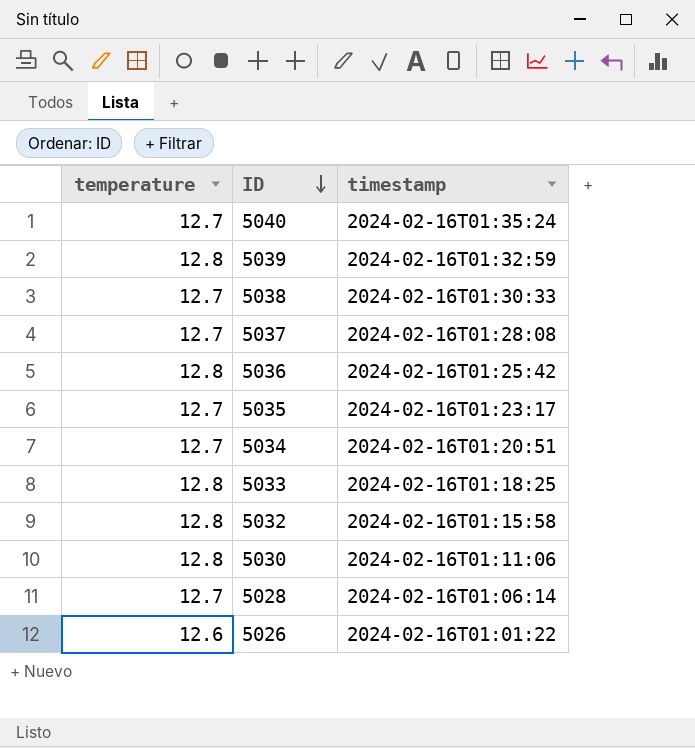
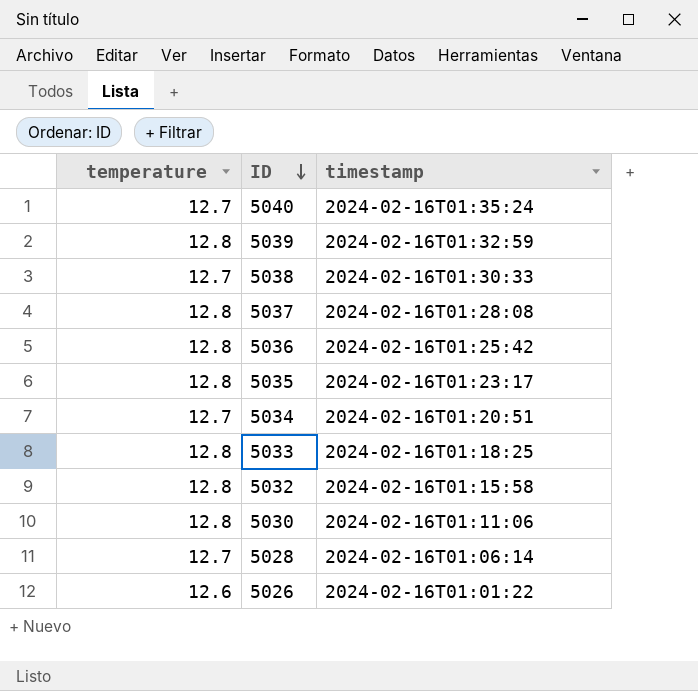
5037 | temperature: 12.7 -> 12.8
5035 | temperature: 12.7 -> 12.8

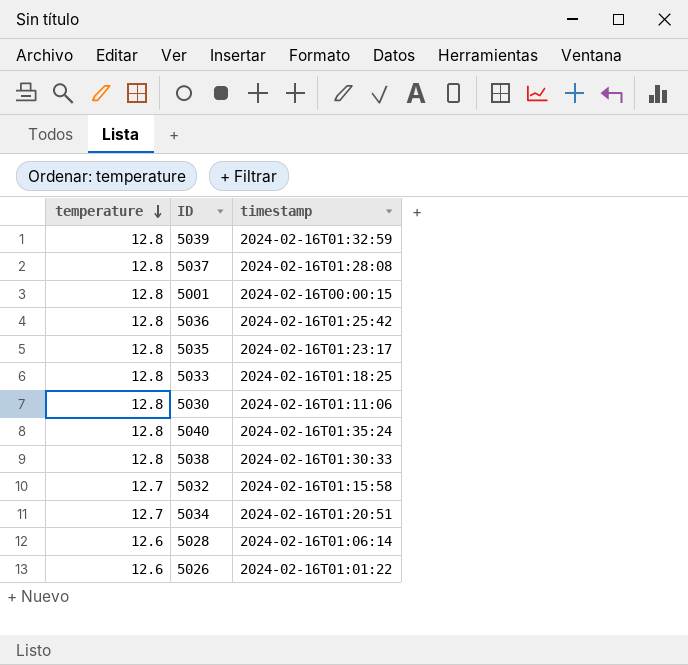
row order: ID descending -> temperature descending
row 5001: none -> 12.8 | 2024-02-16T00:00:15
5040 | temperature: 12.7 -> 12.8
5038 | temperature: 12.7 -> 12.8
5032 | temperature: 12.8 -> 12.7
5028 | temperature: 12.7 -> 12.6

